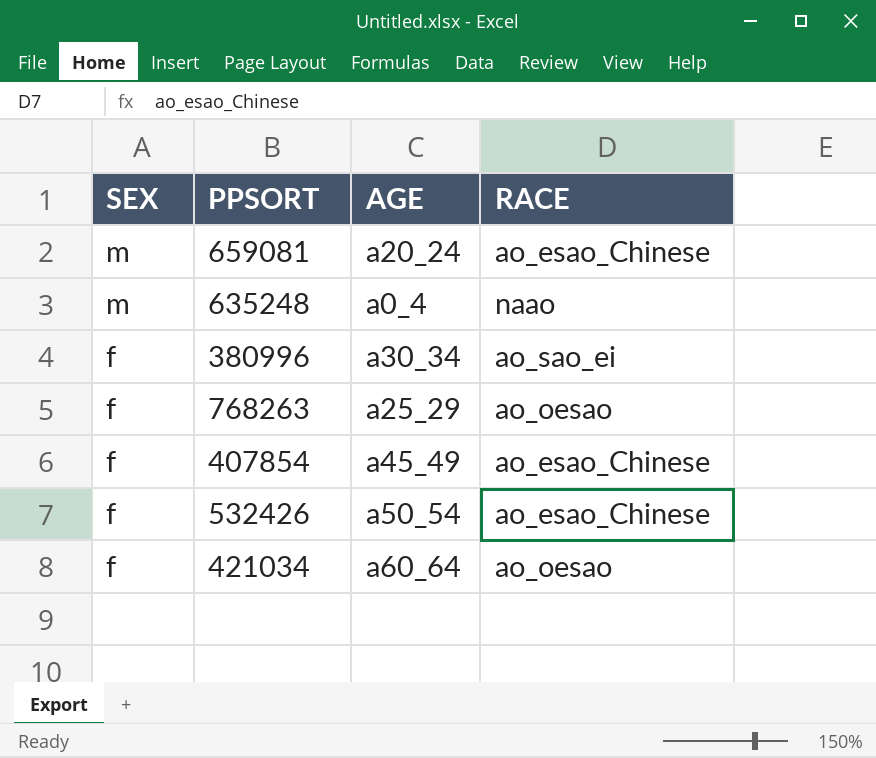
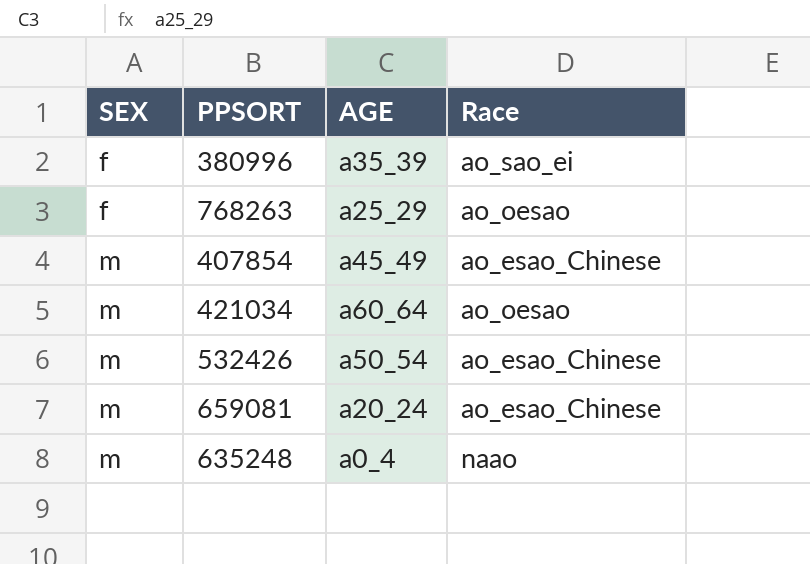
row order: SEX descending -> SEX ascending
column name: RACE -> Race
380996 | AGE: a30_34 -> a35_39
407854 | SEX: f -> m
421034 | SEX: f -> m
532426 | SEX: f -> m

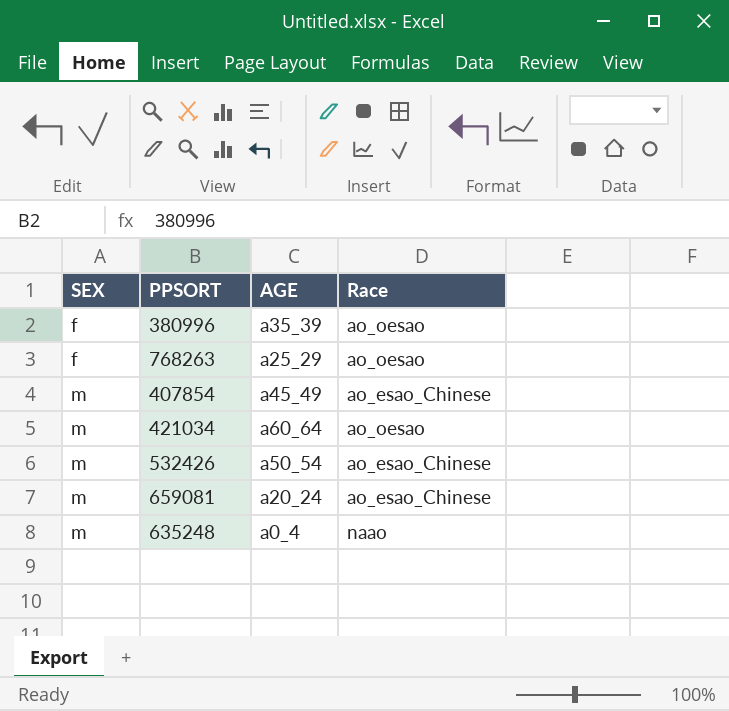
380996 | Race: ao_sao_ei -> ao_oesao

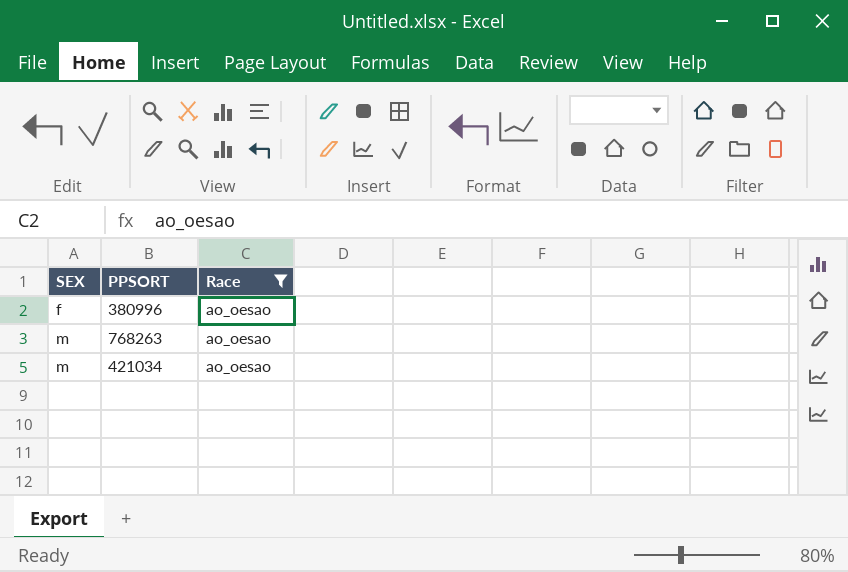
filter: none -> Race = ao_oesao
column AGE | position: 3 -> none
768263 | SEX: f -> m

